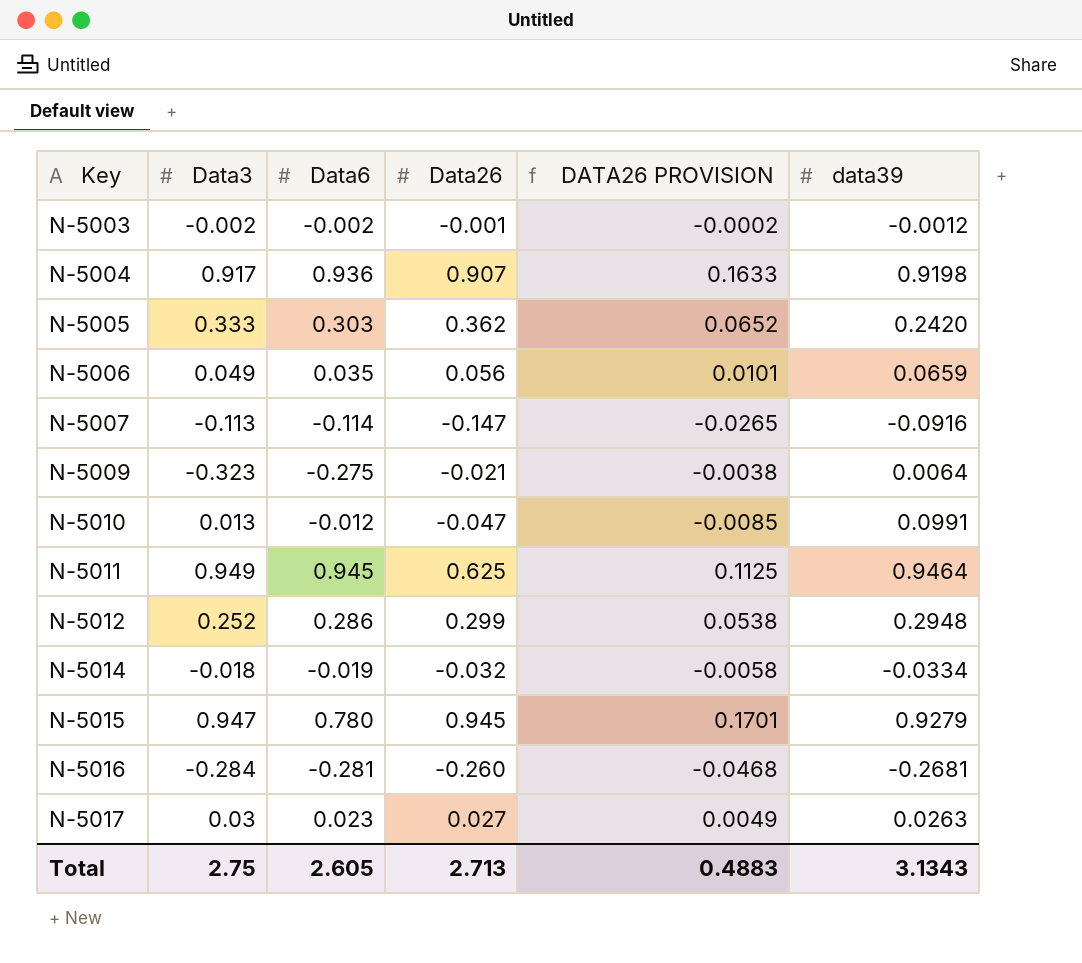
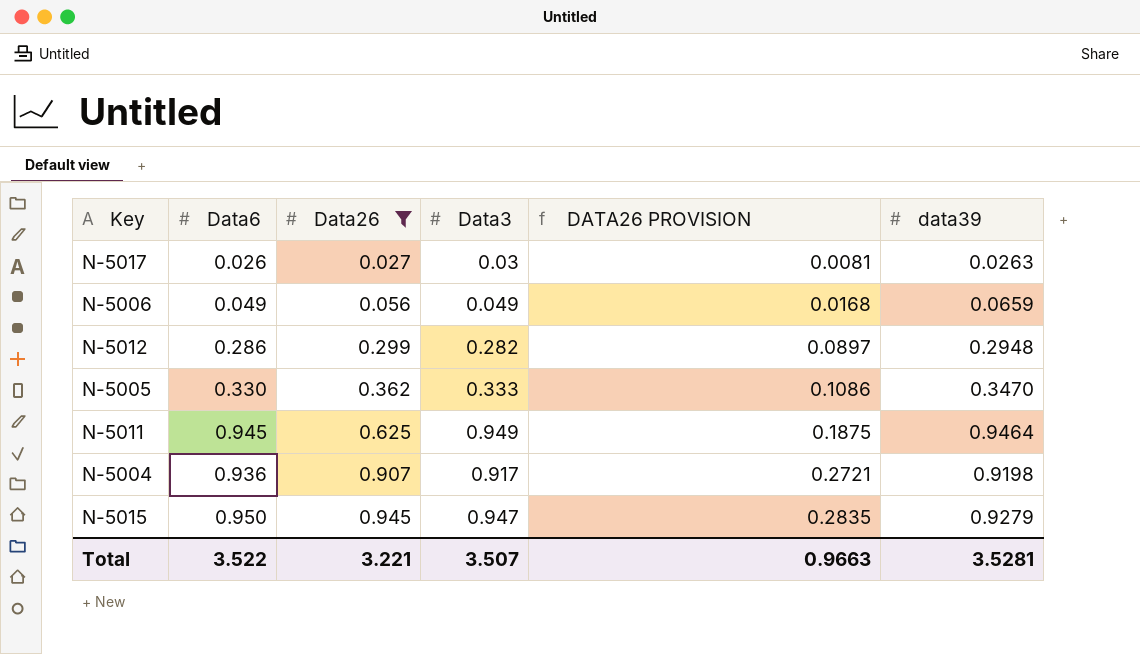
filter: none -> Data26 >= 0.027
row order: Key ascending -> Data26 ascending
column Data3 | position: 2 -> 4
column DATA26 PROVISION | formula: [Data26] * 0.18 -> [Data26] * 0.3
N-5017 | Data6: 0.023 -> 0.026
N-5006 | Data6: 0.035 -> 0.049
N-5012 | Data3: 0.252 -> 0.282
N-5005 | Data6: 0.303 -> 0.330
N-5005 | data39: 0.2420 -> 0.3470
N-5015 | Data6: 0.780 -> 0.950
Total | Data6: 2.605 -> 3.522
Total | Data26: 2.713 -> 3.221
Total | Data3: 2.75 -> 3.507
Total | DATA26 PROVISION: 0.4883 -> 0.9663
Total | data39: 3.1343 -> 3.5281

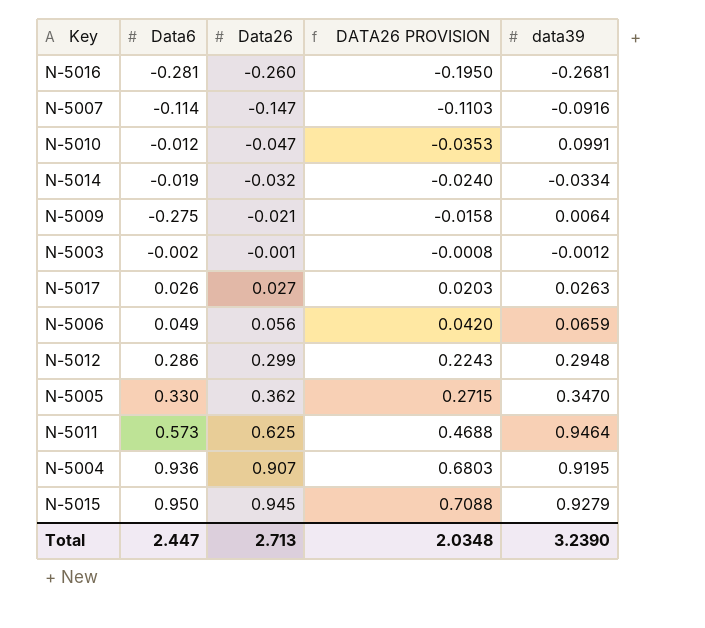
filter: Data26 >= 0.027 -> none
column Data3 | position: 4 -> none
column DATA26 PROVISION | formula: [Data26] * 0.3 -> [Data26] * 0.75
N-5011 | Data6: 0.945 -> 0.573
N-5004 | data39: 0.9198 -> 0.9195
Total | Data6: 3.522 -> 2.447
Total | Data26: 3.221 -> 2.713
Total | DATA26 PROVISION: 0.9663 -> 2.0348
Total | data39: 3.5281 -> 3.2390

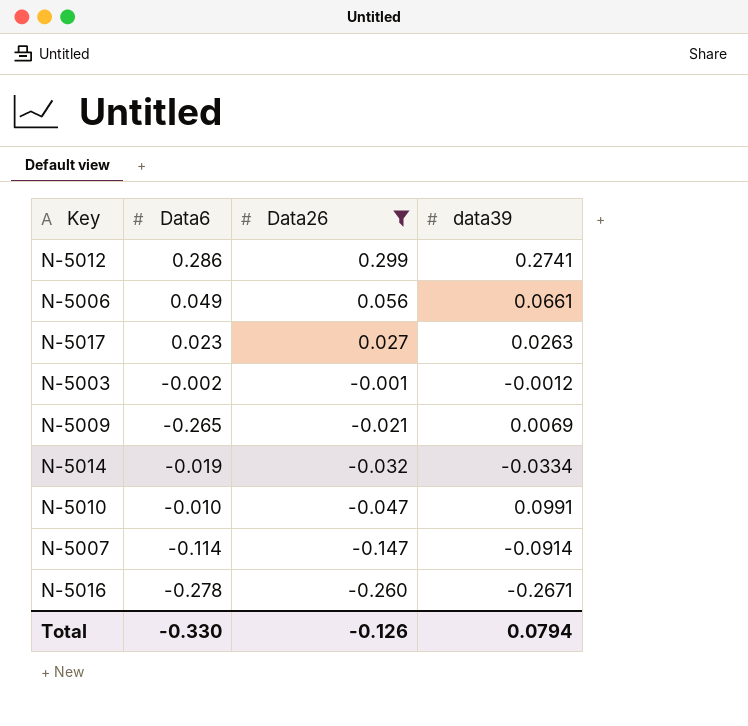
filter: none -> Data26 <= 0.299
row order: Data26 ascending -> Data26 descending
column DATA26 PROVISION | formula: [Data26] * 0.75 -> none
N-5012 | data39: 0.2948 -> 0.2741
N-5006 | data39: 0.0659 -> 0.0661
N-5017 | Data6: 0.026 -> 0.023
N-5009 | Data6: -0.275 -> -0.265
N-5009 | data39: 0.0064 -> 0.0069
N-5010 | Data6: -0.012 -> -0.010
N-5007 | data39: -0.0916 -> -0.0914
N-5016 | Data6: -0.281 -> -0.278
N-5016 | data39: -0.2681 -> -0.2671
Total | Data6: 2.447 -> -0.330
Total | Data26: 2.713 -> -0.126
Total | data39: 3.2390 -> 0.0794

